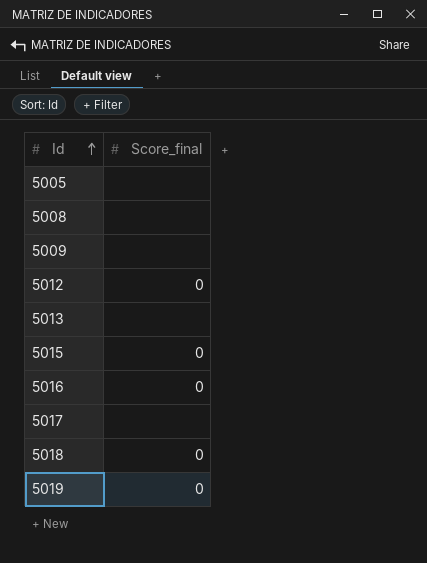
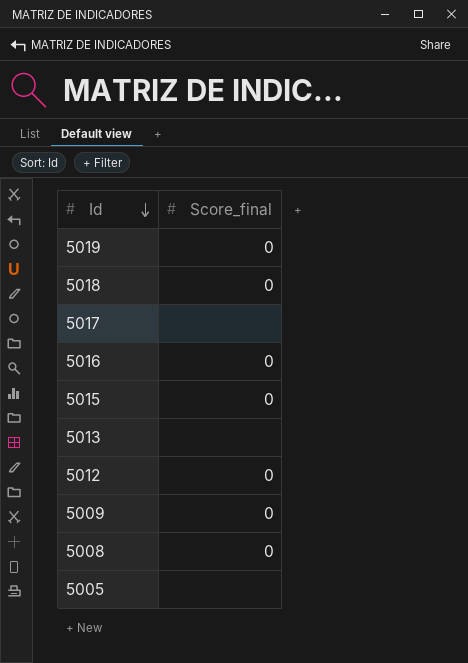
row order: Id ascending -> Id descending
5009 | Score_final: none -> 0
5008 | Score_final: none -> 0

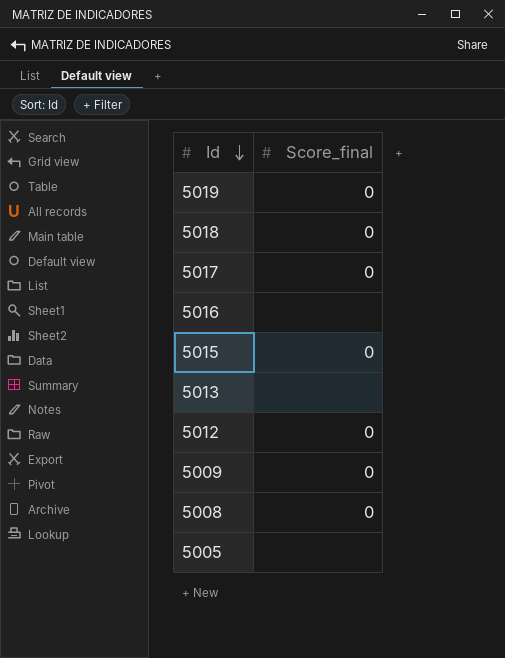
5017 | Score_final: none -> 0
5016 | Score_final: 0 -> none

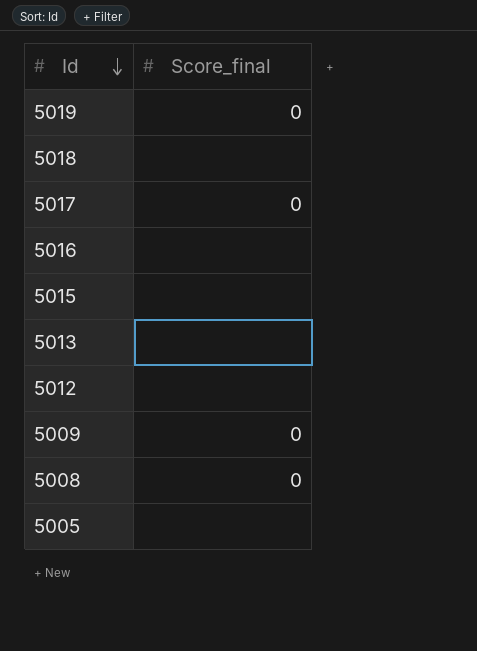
5018 | Score_final: 0 -> none
5015 | Score_final: 0 -> none
5012 | Score_final: 0 -> none

